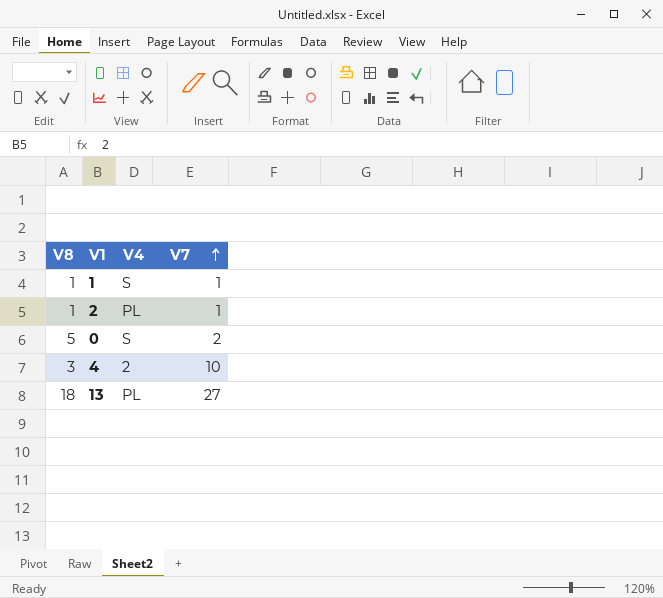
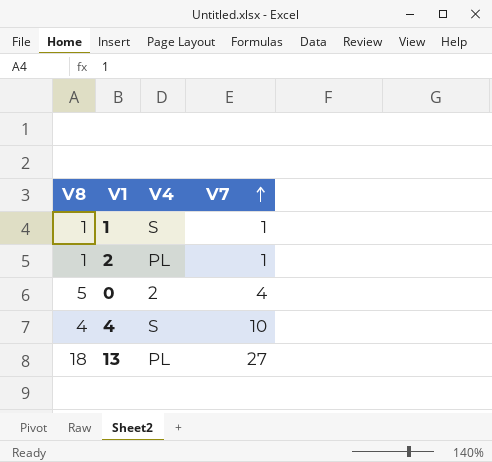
0 | V4: S -> 2
0 | V7: 2 -> 4
4 | V8: 3 -> 4
4 | V4: 2 -> S

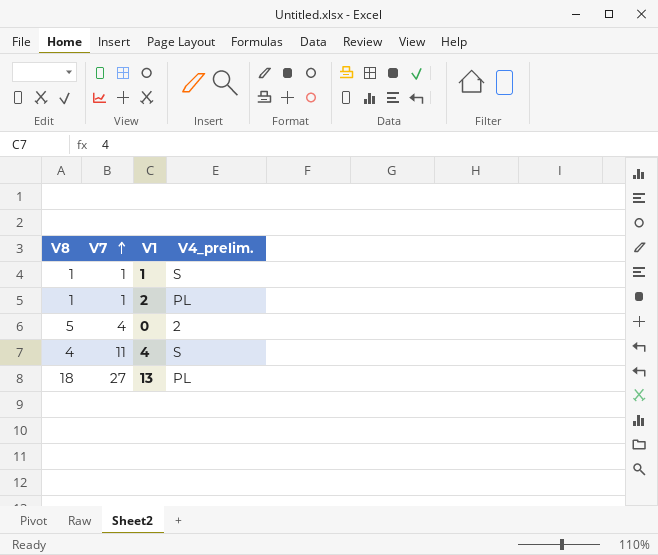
column V7 | position: 4 -> 2
column name: V4 -> V4_prelim.
4 | V7: 10 -> 11

